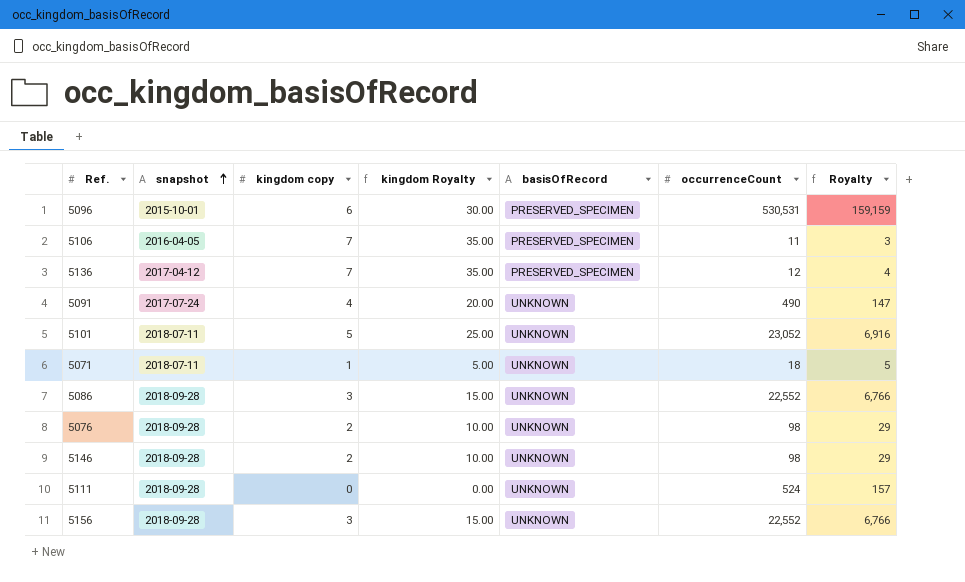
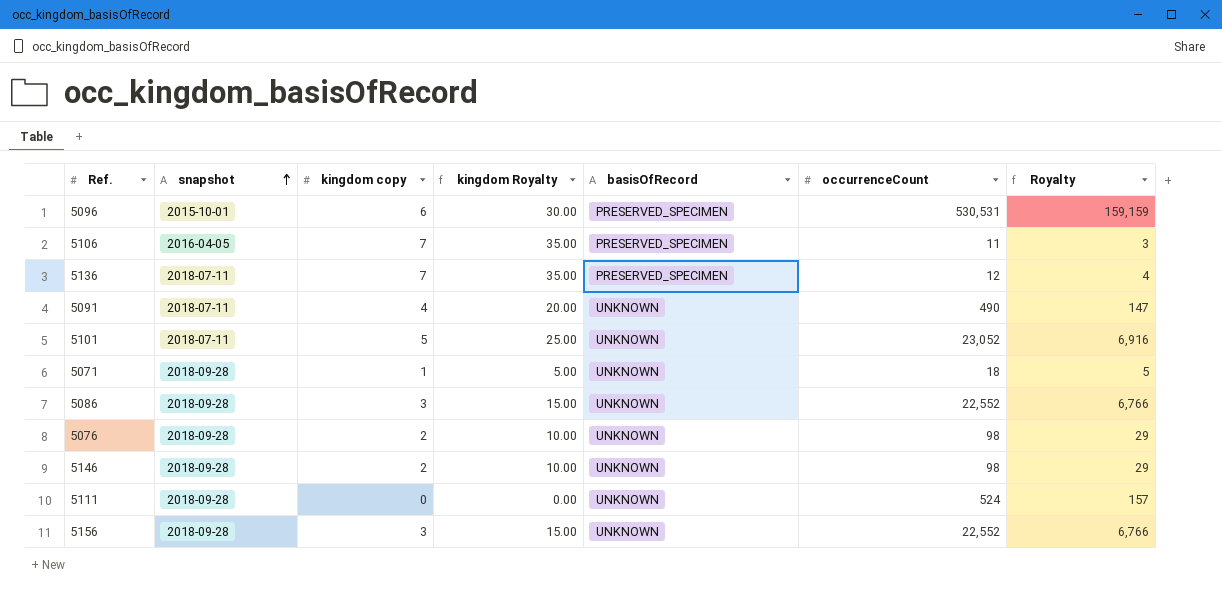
5136 | snapshot: 2017-04-12 -> 2018-07-11
5091 | snapshot: 2017-07-24 -> 2018-07-11
5071 | snapshot: 2018-07-11 -> 2018-09-28

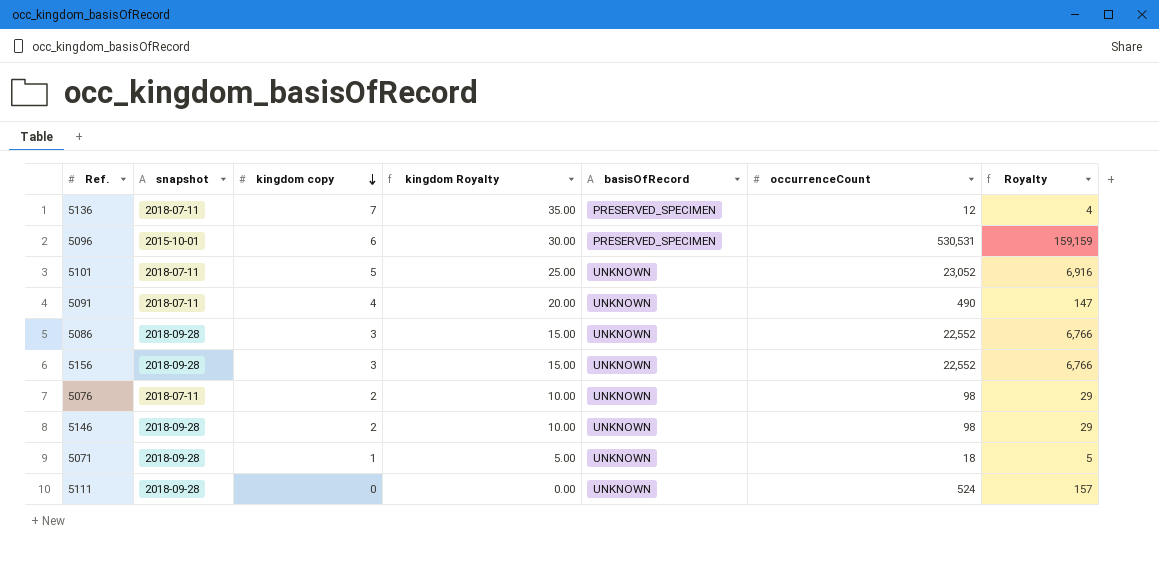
row order: snapshot ascending -> kingdom copy descending
row 5106: 2016-04-05 | 7 | 35.00 | PRESERVED_SPECIMEN | 11 | 3 -> none
5076 | snapshot: 2018-09-28 -> 2018-07-11

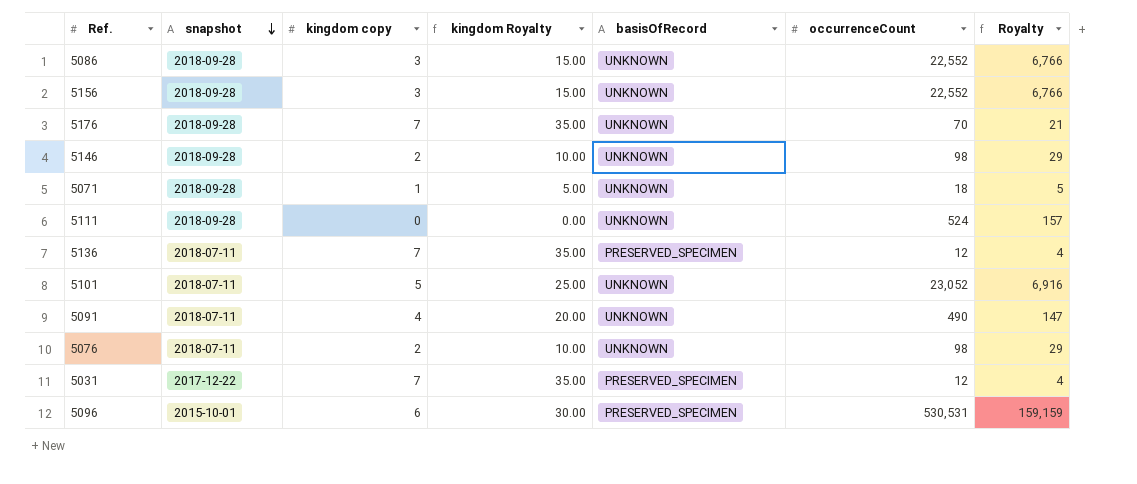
row order: kingdom copy descending -> snapshot descending
row 5176: none -> 2018-09-28 | 7 | 35.00 | UNKNOWN | 70 | 21
row 5031: none -> 2017-12-22 | 7 | 35.00 | PRESERVED_SPECIMEN | 12 | 4

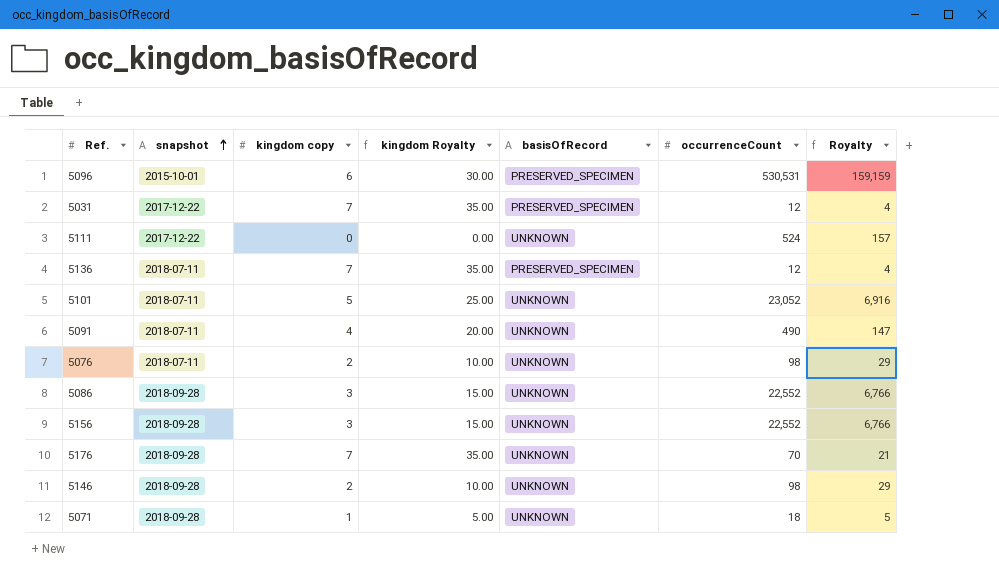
row order: snapshot descending -> snapshot ascending
5111 | snapshot: 2018-09-28 -> 2017-12-22

